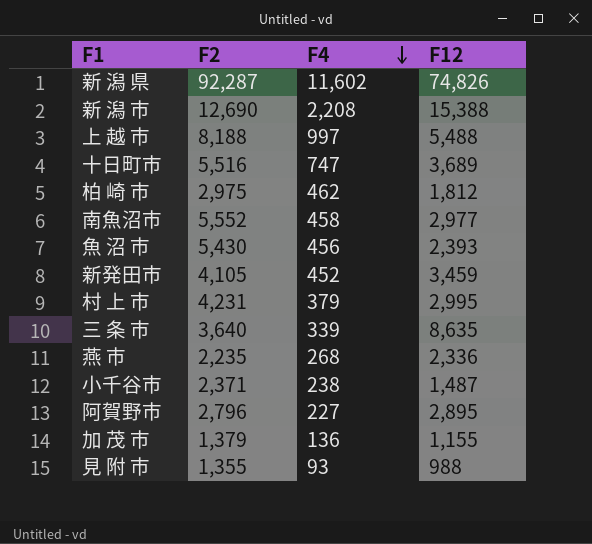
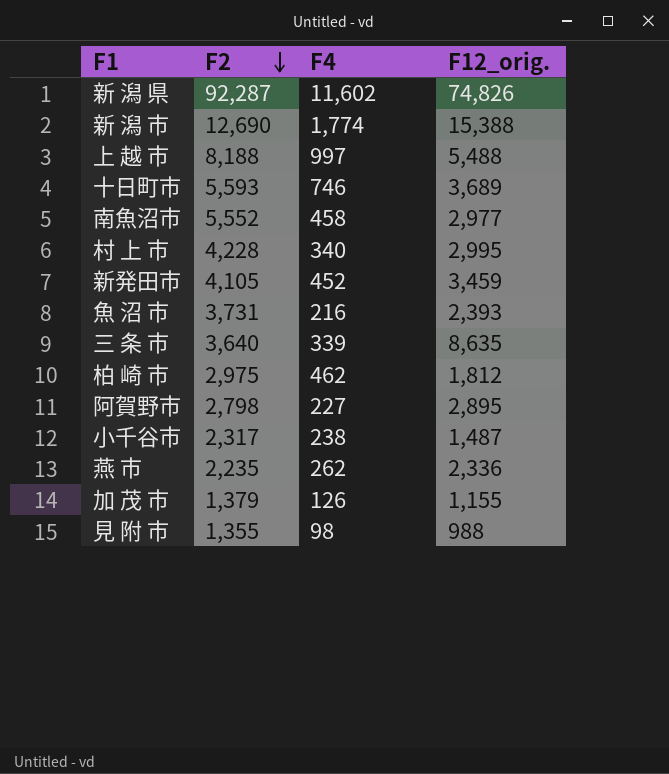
row order: F4 descending -> F2 descending
column name: F12 -> F12_orig.
新 潟 市 | F4: 2,208 -> 1,774
十日町市 | F2: 5,516 -> 5,593
十日町市 | F4: 747 -> 746
村 上 市 | F2: 4,231 -> 4,228
村 上 市 | F4: 379 -> 340
魚 沼 市 | F2: 5,430 -> 3,731
魚 沼 市 | F4: 456 -> 216
阿賀野市 | F2: 2,796 -> 2,798
小千谷市 | F2: 2,371 -> 2,317
燕 市 | F4: 268 -> 262
加 茂 市 | F4: 136 -> 126
見 附 市 | F4: 93 -> 98

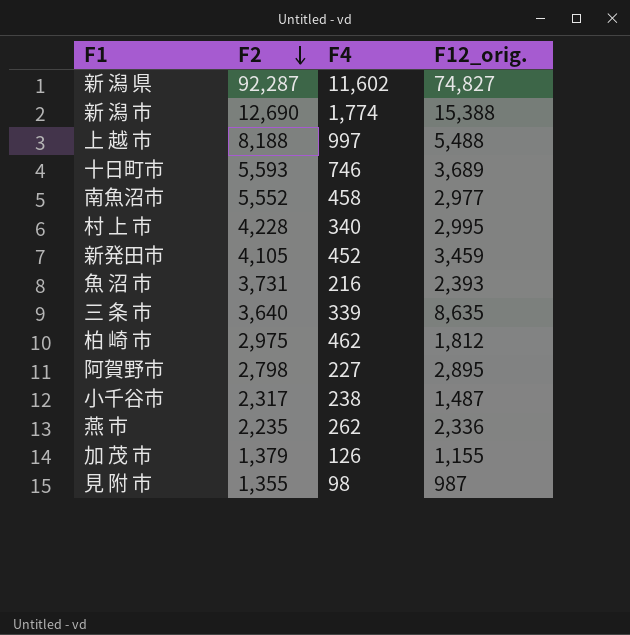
新 潟 県 | F12_orig.: 74,826 -> 74,827
見 附 市 | F12_orig.: 988 -> 987

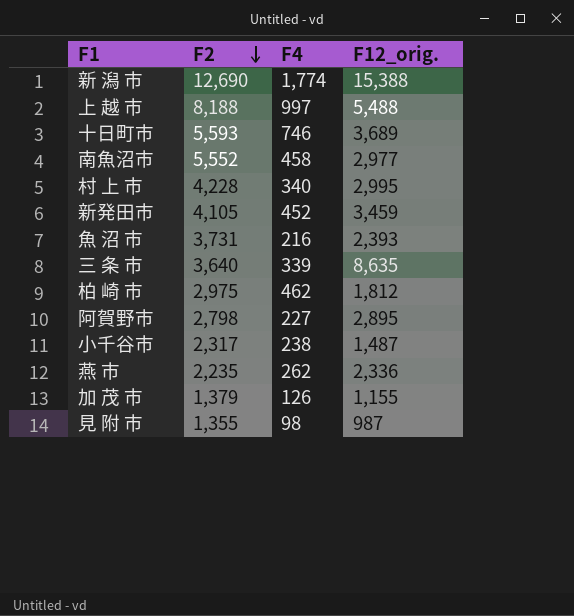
row 新 潟 県: 92,287 | 11,602 | 74,827 -> none

